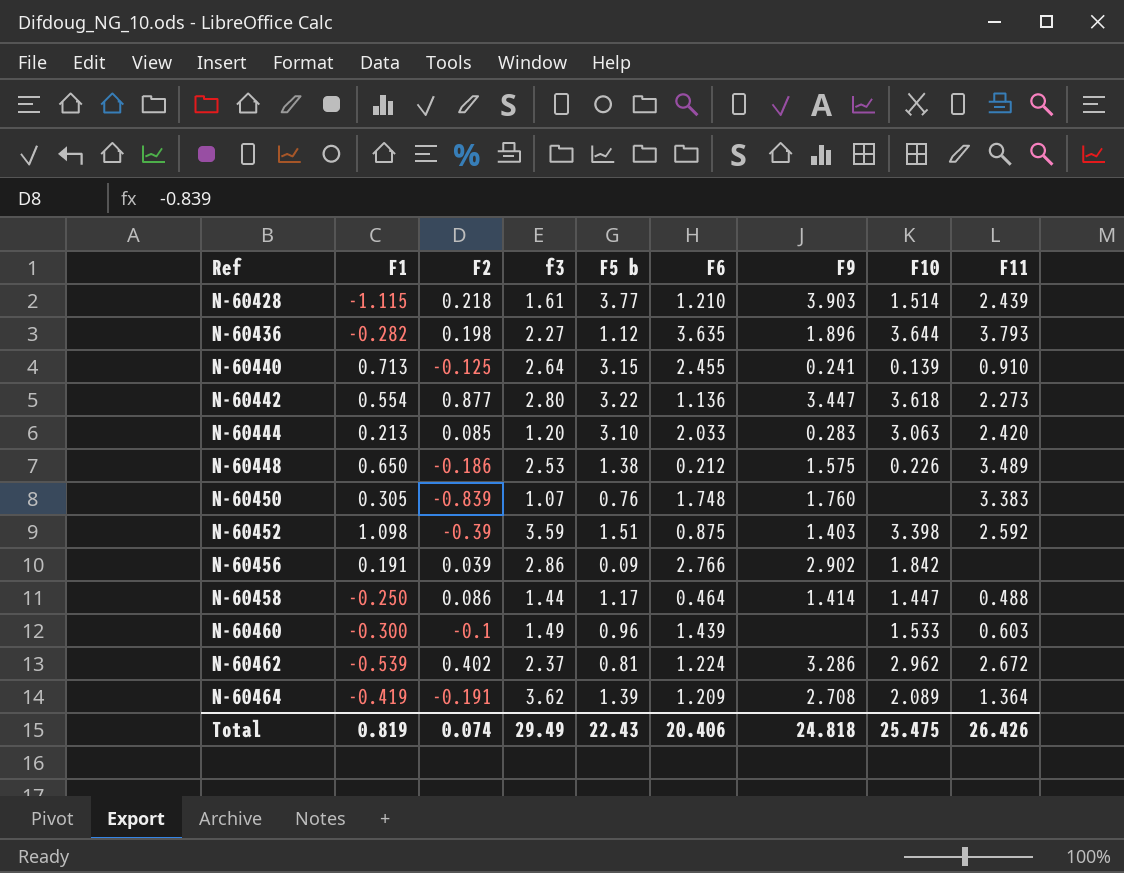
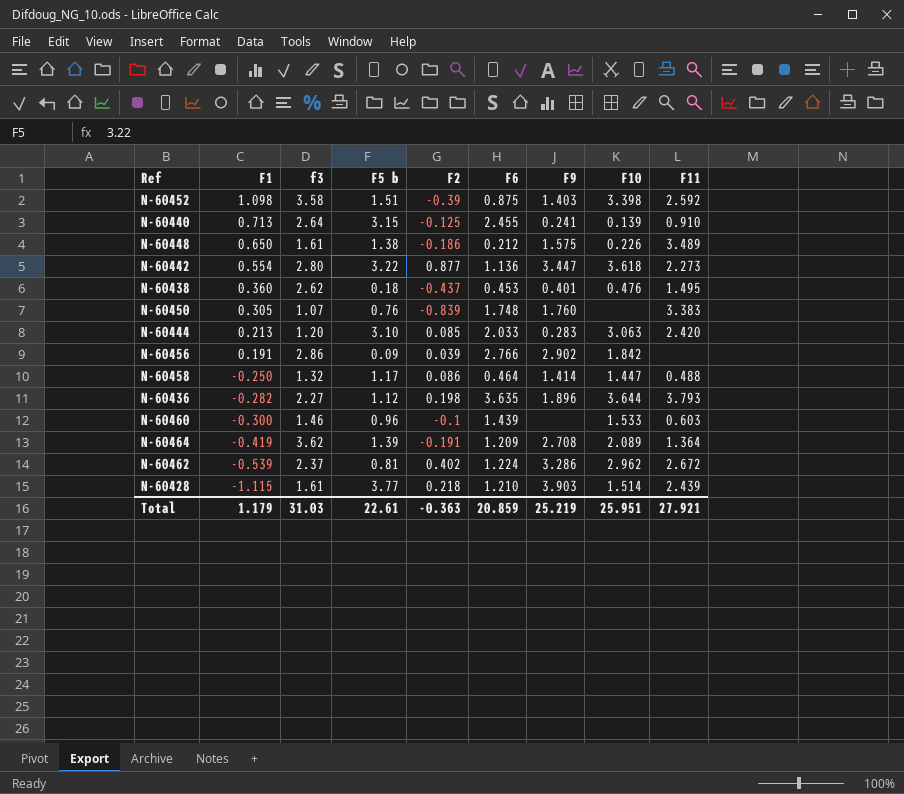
row order: Ref ascending -> F1 descending
column F2 | position: 3 -> 5
N-60452 | f3: 3.59 -> 3.58
N-60448 | f3: 2.53 -> 1.61
row N-60438: none -> 0.360 | 2.62 | 0.18 | -0.437 | 0.453 | 0.401 | 0.476 | 1.495
N-60458 | f3: 1.44 -> 1.32
N-60460 | f3: 1.49 -> 1.46
Total | F1: 0.819 -> 1.179
Total | f3: 29.49 -> 31.03
Total | F5 b: 22.43 -> 22.61
Total | F2: 0.074 -> -0.363
Total | F6: 20.406 -> 20.859
Total | F9: 24.818 -> 25.219
Total | F10: 25.475 -> 25.951
Total | F11: 26.426 -> 27.921

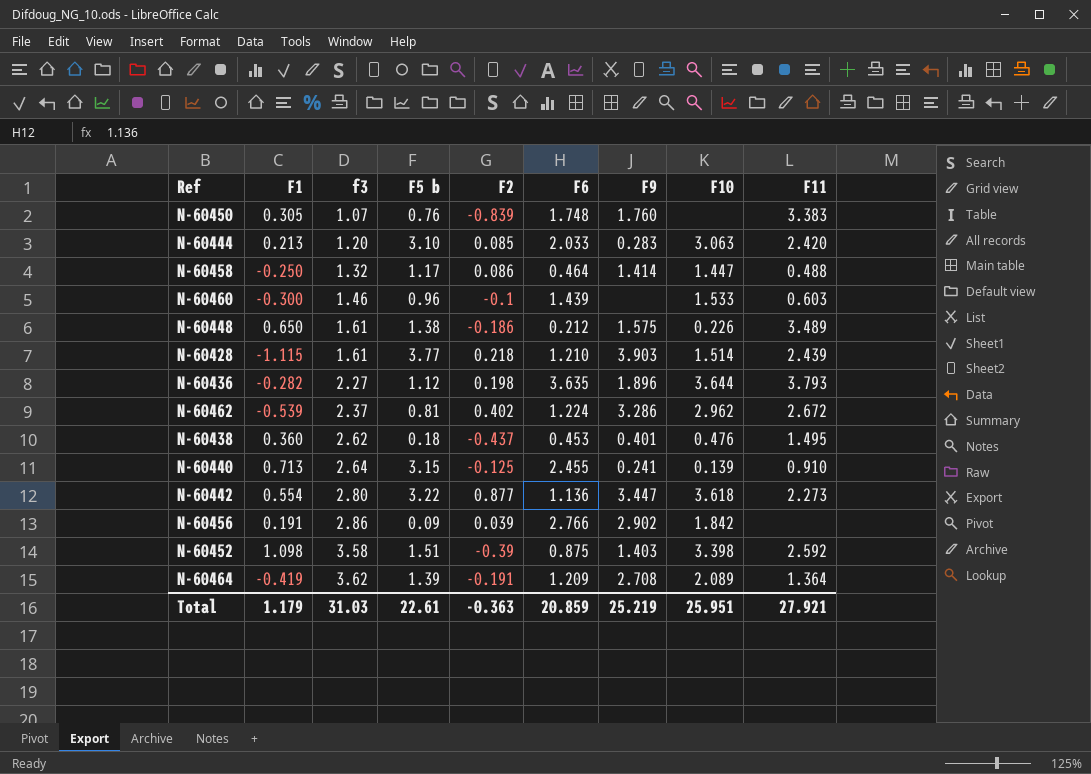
row order: F1 descending -> f3 ascending

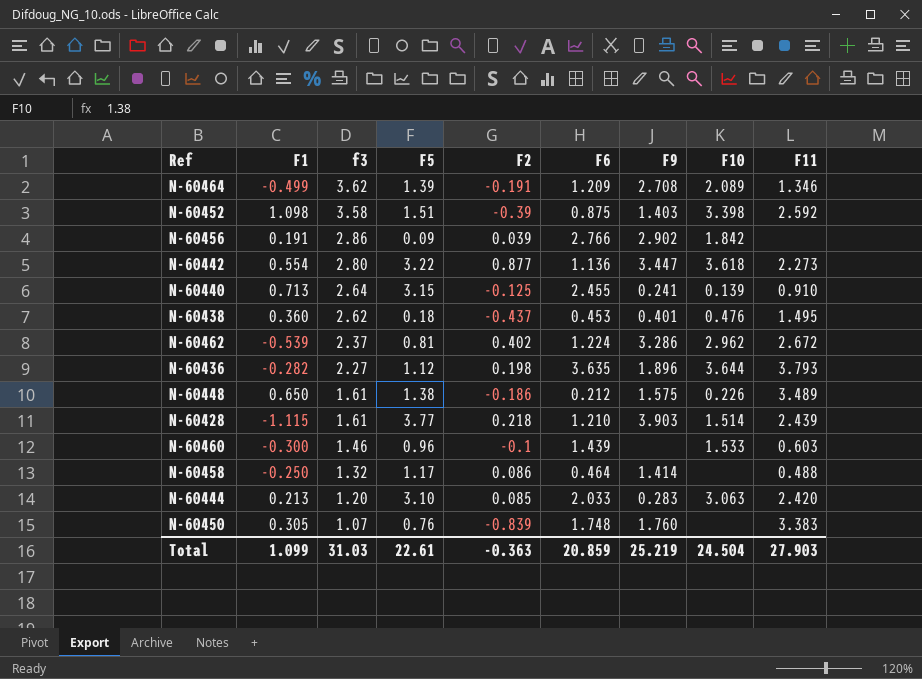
row order: f3 ascending -> f3 descending
column name: F5 b -> F5
N-60464 | F1: -0.419 -> -0.499
N-60464 | F11: 1.364 -> 1.346
N-60458 | F10: 1.447 -> none
Total | F1: 1.179 -> 1.099
Total | F10: 25.951 -> 24.504
Total | F11: 27.921 -> 27.903

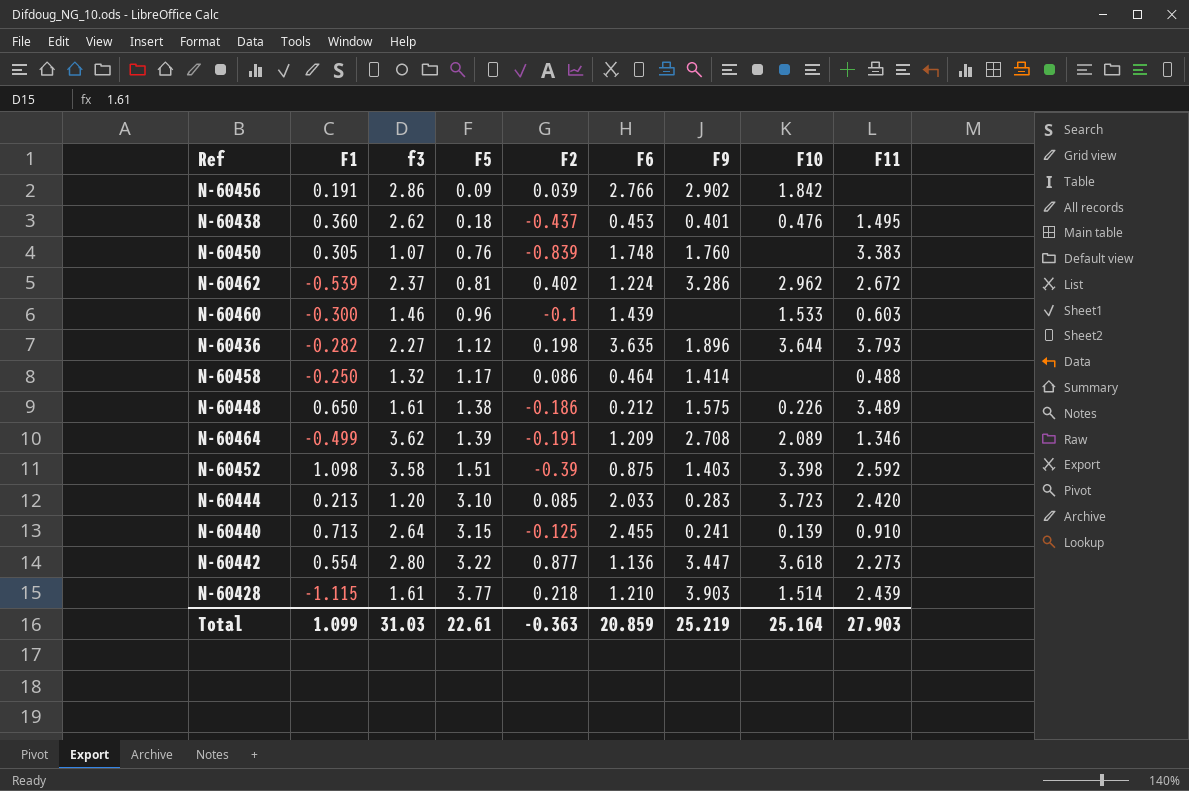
row order: f3 descending -> F5 ascending
N-60444 | F10: 3.063 -> 3.723
Total | F10: 24.504 -> 25.164

